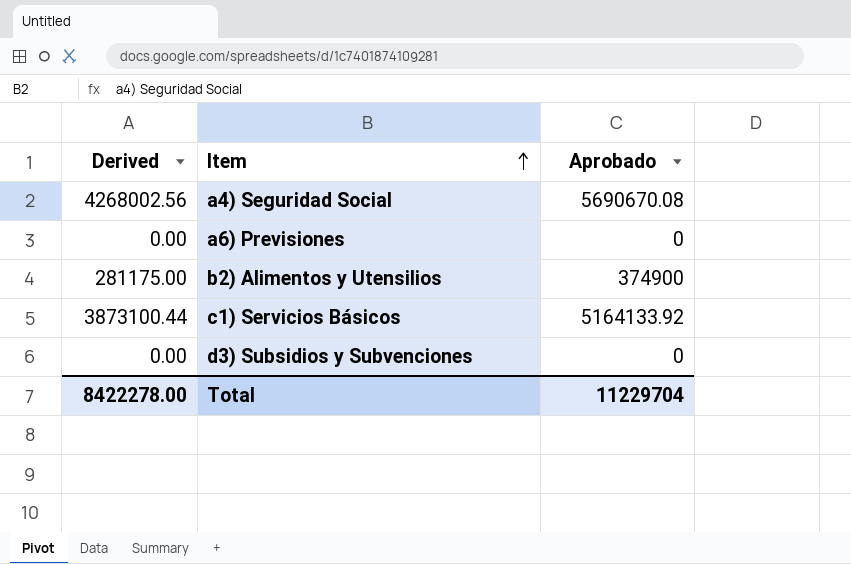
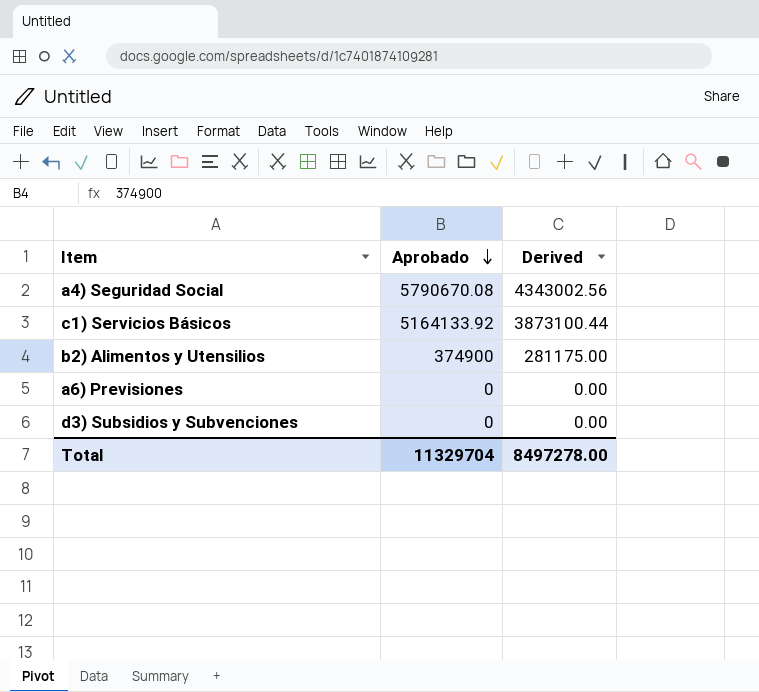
row order: Item ascending -> Aprobado descending
column Derived | position: 1 -> 3
a4) Seguridad Social | Aprobado: 5690670.08 -> 5790670.08
a4) Seguridad Social | Derived: 4268002.56 -> 4343002.56
Total | Aprobado: 11229704 -> 11329704
Total | Derived: 8422278.00 -> 8497278.00

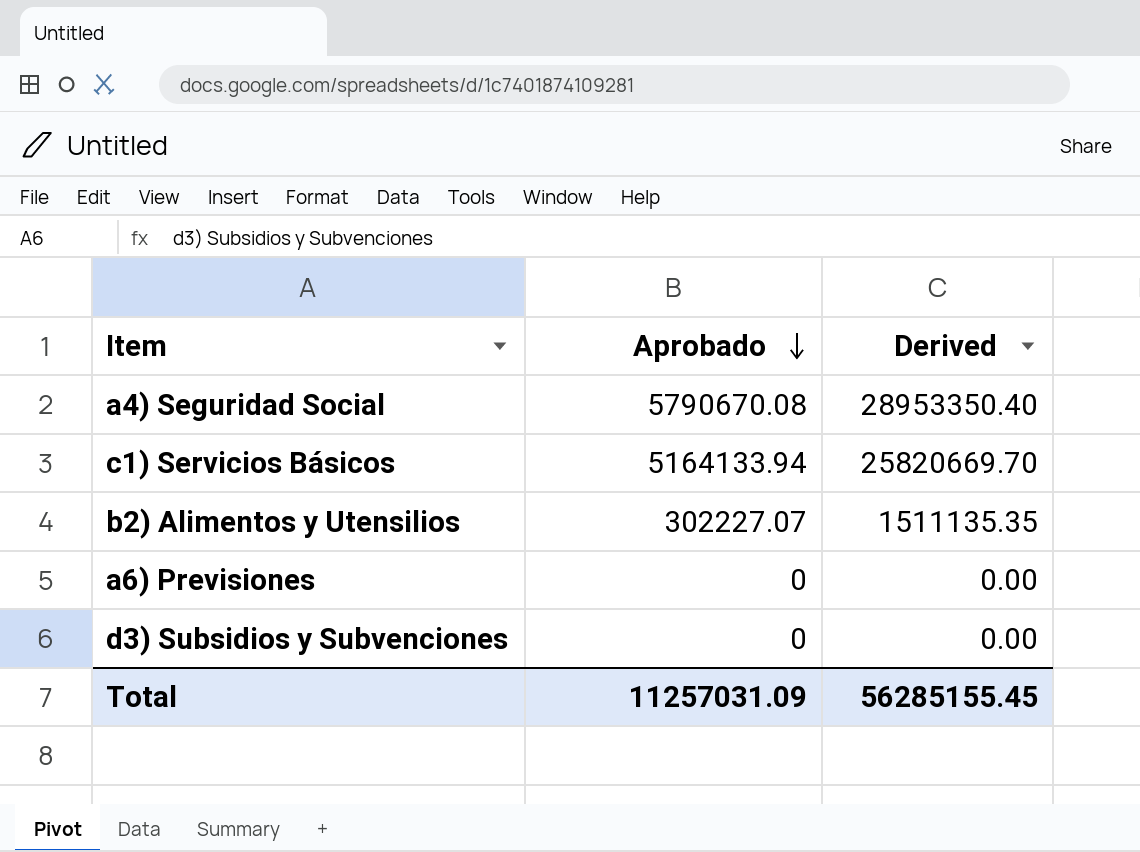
column Derived | formula: [Aprobado] * 0.75 -> [Aprobado] * 5
c1) Servicios Básicos | Aprobado: 5164133.92 -> 5164133.94
b2) Alimentos y Utensilios | Aprobado: 374900 -> 302227.07
Total | Aprobado: 11329704 -> 11257031.09
Total | Derived: 8497278.00 -> 56285155.45

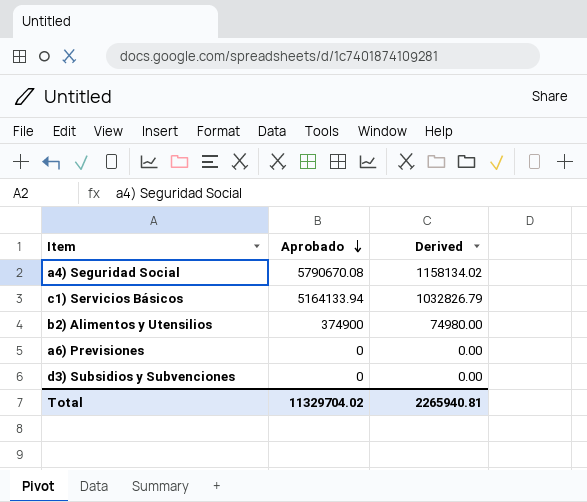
column Derived | formula: [Aprobado] * 5 -> [Aprobado] * 0.2
b2) Alimentos y Utensilios | Aprobado: 302227.07 -> 374900
Total | Aprobado: 11257031.09 -> 11329704.02
Total | Derived: 56285155.45 -> 2265940.81

